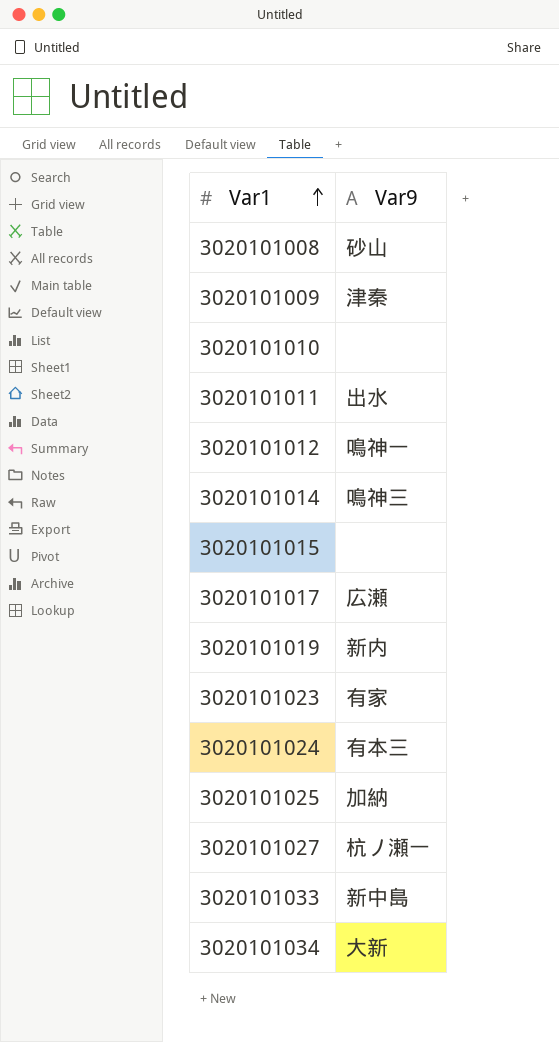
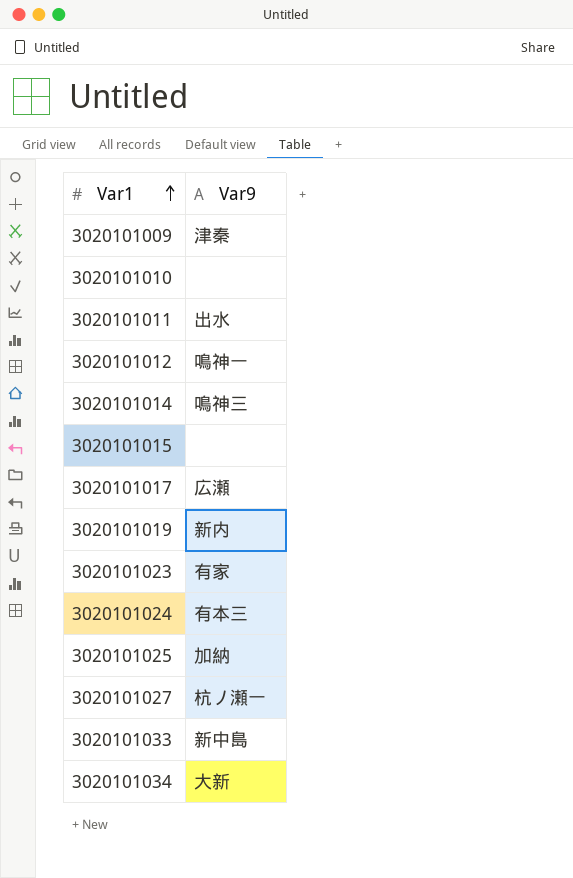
row 3020101008: 砂山 -> none

